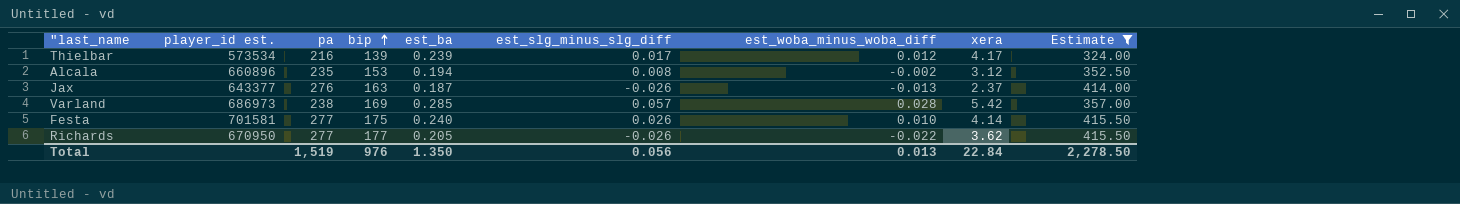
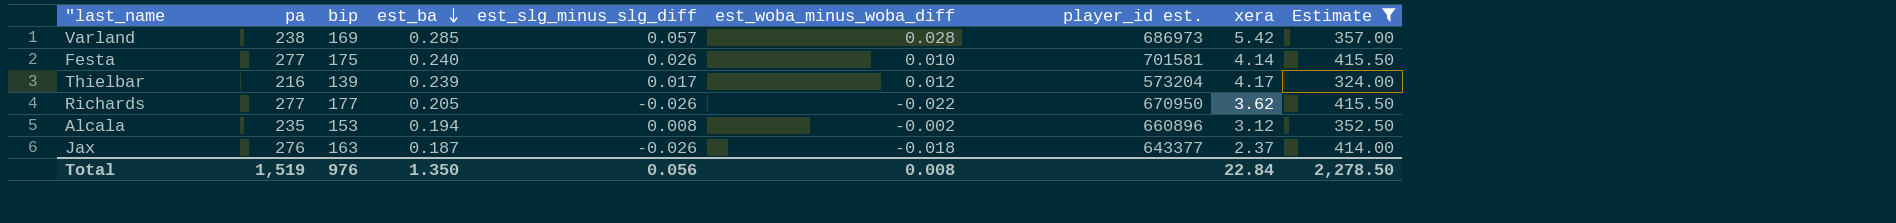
row order: bip ascending -> est_ba descending
column player_id est. | position: 2 -> 7
Thielbar | player_id est.: 573534 -> 573204
Jax | est_woba_minus_woba_diff: -0.013 -> -0.018
Total | est_woba_minus_woba_diff: 0.013 -> 0.008

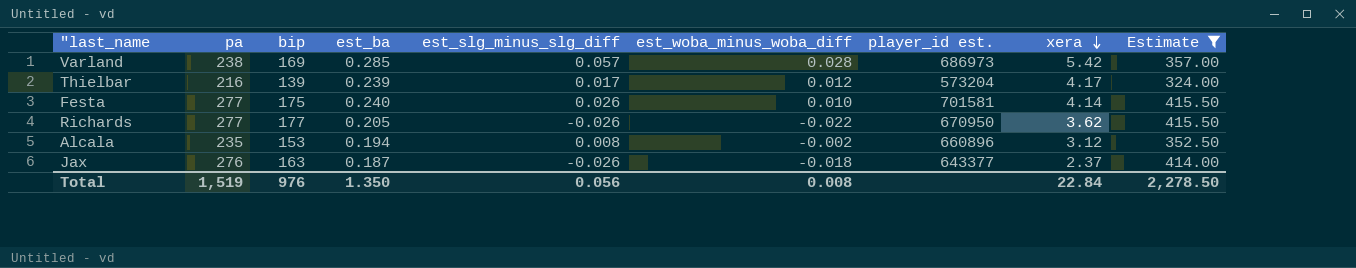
row order: est_ba descending -> xera descending

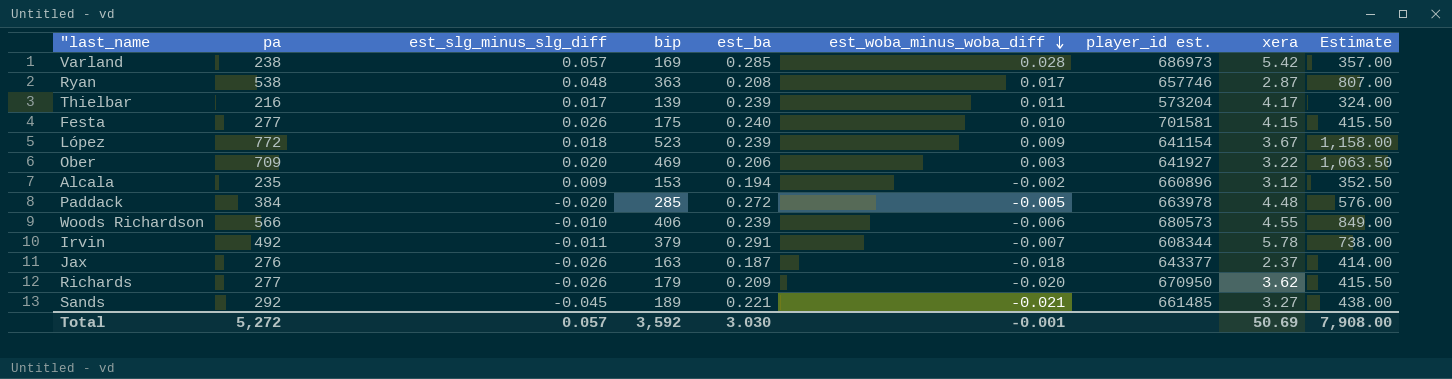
filter: Estimate <= 415.50 -> none
row order: xera descending -> est_woba_minus_woba_diff descending
column est_slg_minus_slg_diff | position: 5 -> 3
Thielbar | est_woba_minus_woba_diff: 0.012 -> 0.011
Festa | xera: 4.14 -> 4.15
Alcala | est_slg_minus_slg_diff: 0.008 -> 0.009
Richards | bip: 177 -> 179
Richards | est_ba: 0.205 -> 0.209
Richards | est_woba_minus_woba_diff: -0.022 -> -0.020
Total | pa: 1,519 -> 5,272
Total | est_slg_minus_slg_diff: 0.056 -> 0.057
Total | bip: 976 -> 3,592
Total | est_ba: 1.350 -> 3.030
Total | est_woba_minus_woba_diff: 0.008 -> -0.001
Total | xera: 22.84 -> 50.69
Total | Estimate: 2,278.50 -> 7,908.00

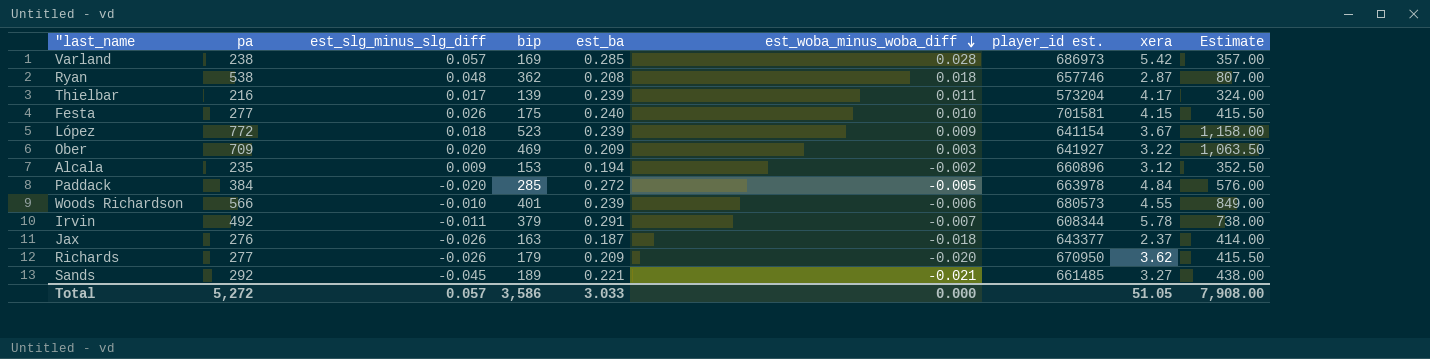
Ryan | bip: 363 -> 362
Ryan | est_woba_minus_woba_diff: 0.017 -> 0.018
Ober | est_ba: 0.206 -> 0.209
Paddack | xera: 4.48 -> 4.84
Woods Richardson | bip: 406 -> 401
Total | bip: 3,592 -> 3,586
Total | est_ba: 3.030 -> 3.033
Total | est_woba_minus_woba_diff: -0.001 -> 0.000
Total | xera: 50.69 -> 51.05

